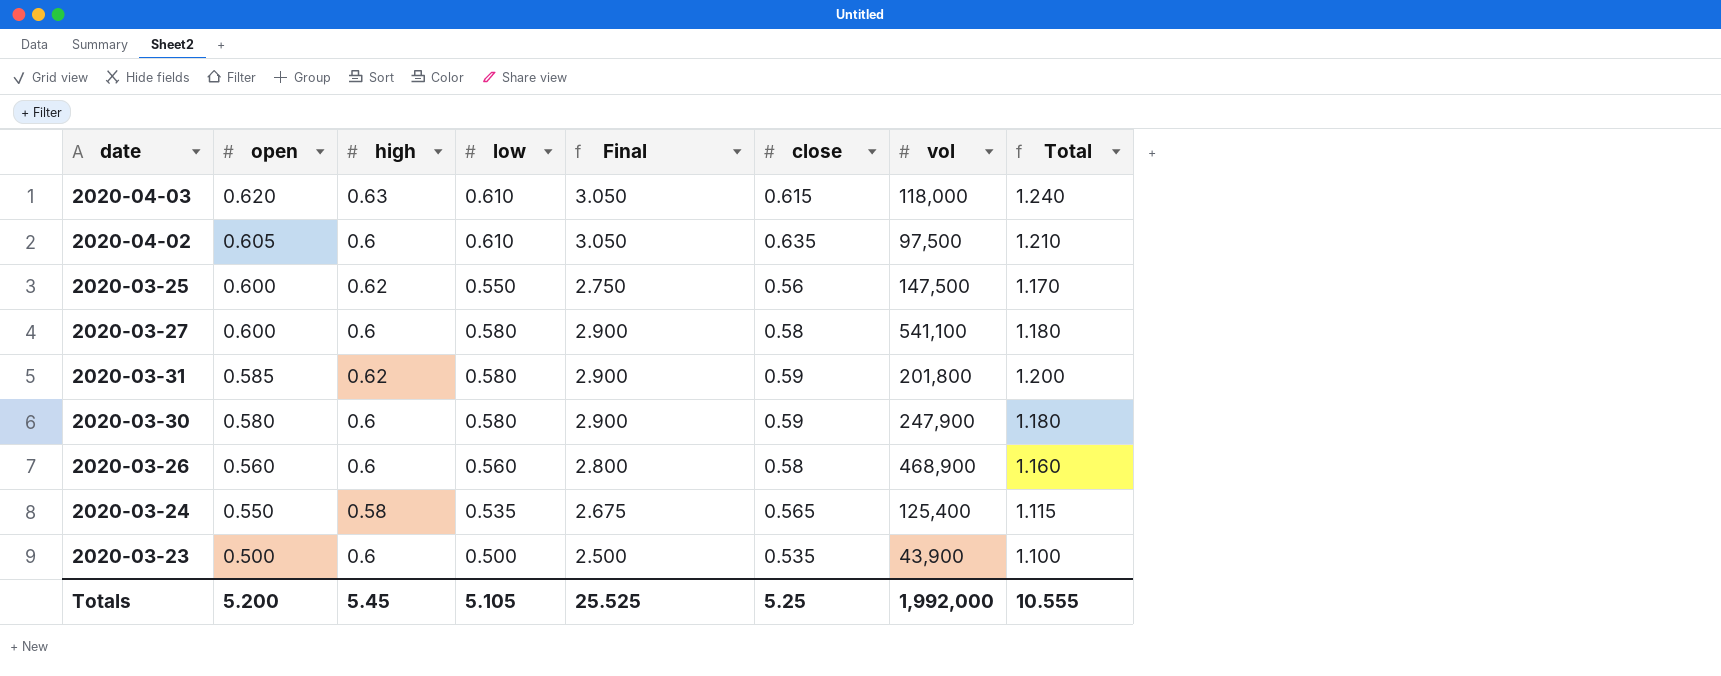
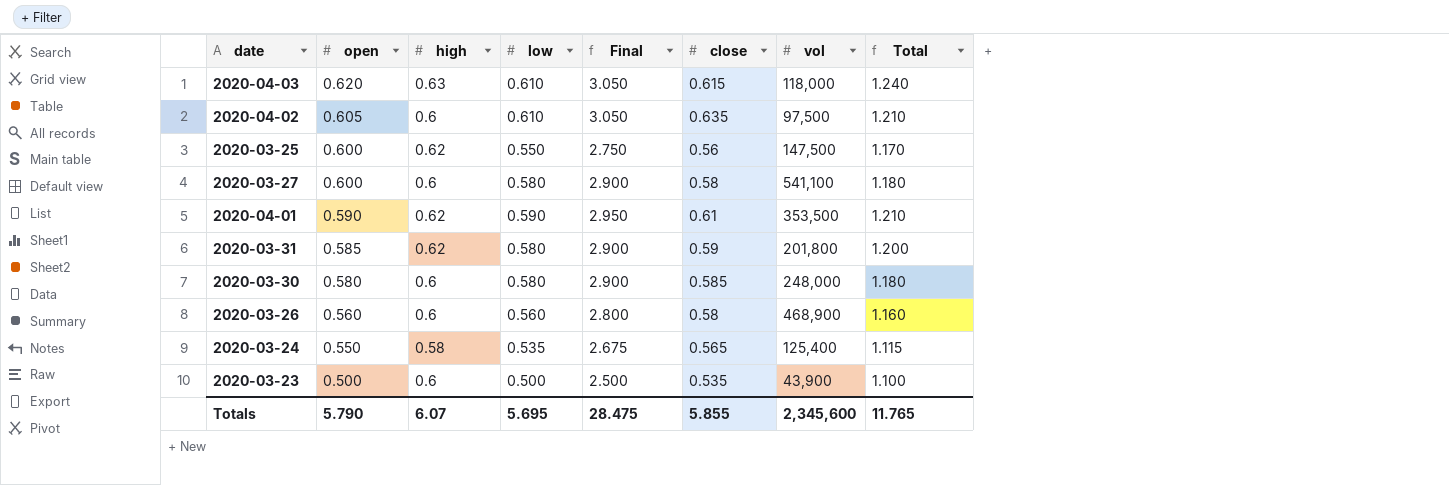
row 2020-04-01: none -> 0.590 | 0.62 | 0.590 | 2.950 | 0.61 | 353,500 | 1.210
2020-03-30 | close: 0.59 -> 0.585
2020-03-30 | vol: 247,900 -> 248,000
Totals | open: 5.200 -> 5.790
Totals | high: 5.45 -> 6.07
Totals | low: 5.105 -> 5.695
Totals | Final: 25.525 -> 28.475
Totals | close: 5.25 -> 5.855
Totals | vol: 1,992,000 -> 2,345,600
Totals | Total: 10.555 -> 11.765

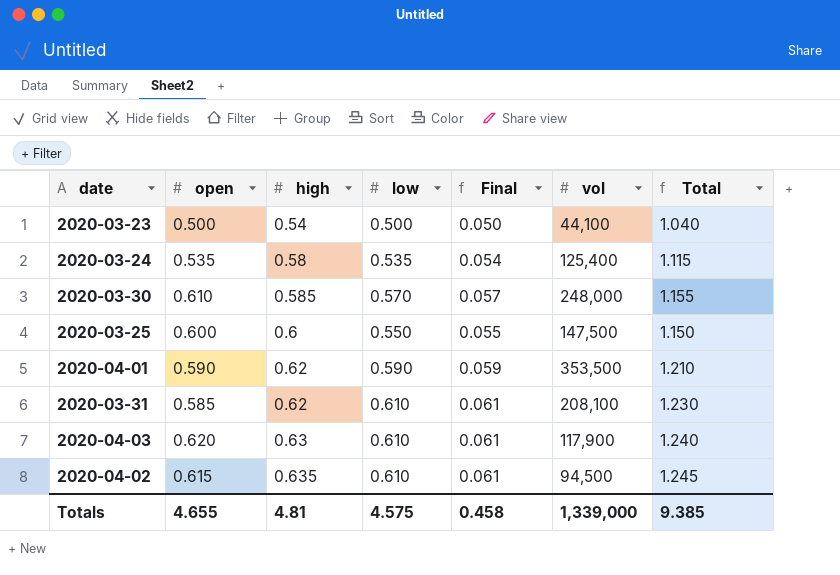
row order: open descending -> high ascending
column close | position: 6 -> none
column Final | formula: [low] * 5 -> [low] * 0.1
row 2020-03-27: 0.600 | 0.6 | 0.580 | 2.900 | 0.58 | 541,100 | 1.180 -> none
row 2020-03-26: 0.560 | 0.6 | 0.560 | 2.800 | 0.58 | 468,900 | 1.160 -> none
2020-03-23 | high: 0.6 -> 0.54
2020-03-23 | vol: 43,900 -> 44,100
2020-03-23 | Total: 1.100 -> 1.040
2020-03-24 | open: 0.550 -> 0.535
2020-03-30 | open: 0.580 -> 0.610
2020-03-30 | high: 0.6 -> 0.585
2020-03-30 | low: 0.580 -> 0.570
2020-03-30 | Total: 1.180 -> 1.155
2020-03-25 | high: 0.62 -> 0.6
2020-03-25 | Total: 1.170 -> 1.150
2020-03-31 | low: 0.580 -> 0.610
2020-03-31 | vol: 201,800 -> 208,100
2020-03-31 | Total: 1.200 -> 1.230
2020-04-03 | vol: 118,000 -> 117,900
2020-04-02 | open: 0.605 -> 0.615
2020-04-02 | high: 0.6 -> 0.635
2020-04-02 | vol: 97,500 -> 94,500
2020-04-02 | Total: 1.210 -> 1.245
Totals | open: 5.790 -> 4.655
Totals | high: 6.07 -> 4.81
Totals | low: 5.695 -> 4.575
Totals | Final: 28.475 -> 0.458
Totals | vol: 2,345,600 -> 1,339,000
Totals | Total: 11.765 -> 9.385

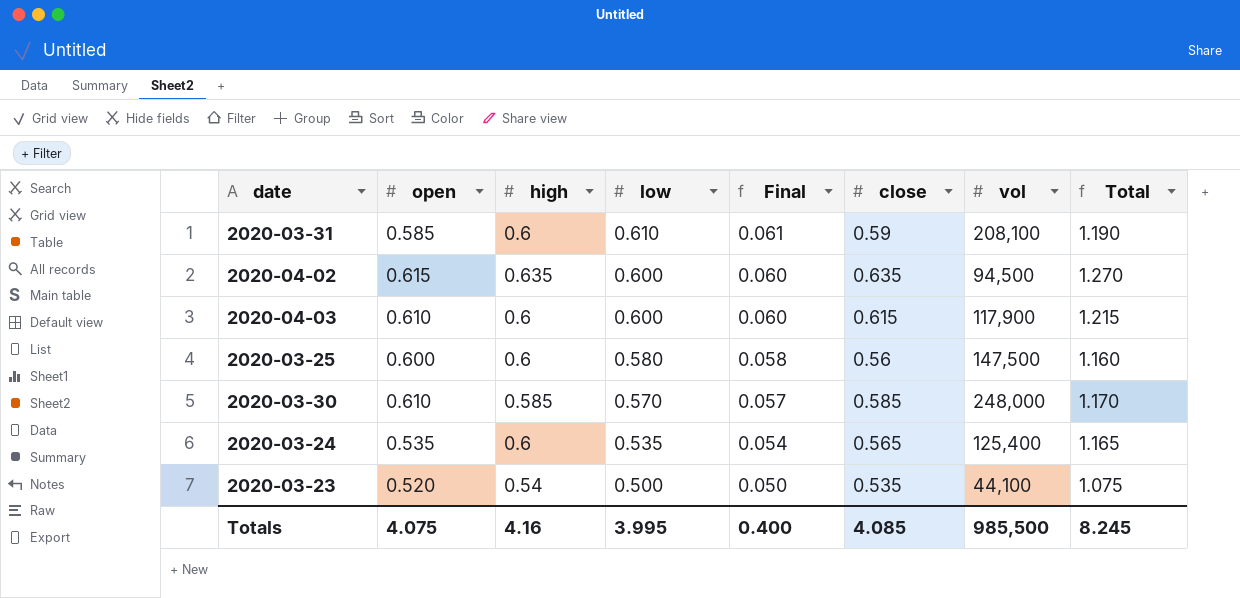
row order: high ascending -> low descending
column close | position: none -> 6
column Total | formula: [high] + [low] -> [high] + [close]
row 2020-04-01: 0.590 | 0.62 | 0.590 | 0.059 | 353,500 | 1.210 -> none
2020-03-31 | high: 0.62 -> 0.6
2020-04-02 | low: 0.610 -> 0.600
2020-04-02 | Final: 0.061 -> 0.060
2020-04-03 | open: 0.620 -> 0.610
2020-04-03 | high: 0.63 -> 0.6
2020-04-03 | low: 0.610 -> 0.600
2020-04-03 | Final: 0.061 -> 0.060
2020-03-25 | low: 0.550 -> 0.580
2020-03-25 | Final: 0.055 -> 0.058
2020-03-24 | high: 0.58 -> 0.6
2020-03-23 | open: 0.500 -> 0.520
Totals | open: 4.655 -> 4.075
Totals | high: 4.81 -> 4.16
Totals | low: 4.575 -> 3.995
Totals | Final: 0.458 -> 0.400
Totals | vol: 1,339,000 -> 985,500
Totals | Total: 9.385 -> 8.245

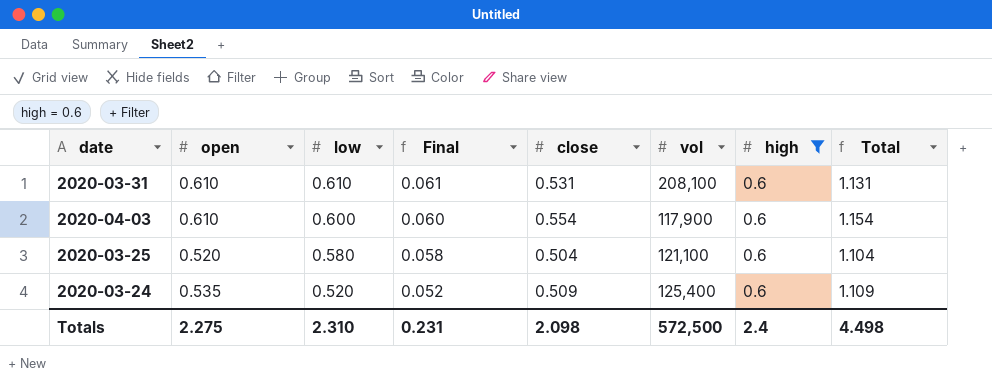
filter: none -> high = 0.6
column high | position: 3 -> 7
2020-03-31 | open: 0.585 -> 0.610
2020-03-31 | close: 0.59 -> 0.531
2020-03-31 | Total: 1.190 -> 1.131
2020-04-03 | close: 0.615 -> 0.554
2020-04-03 | Total: 1.215 -> 1.154
2020-03-25 | open: 0.600 -> 0.520
2020-03-25 | close: 0.56 -> 0.504
2020-03-25 | vol: 147,500 -> 121,100
2020-03-25 | Total: 1.160 -> 1.104
2020-03-24 | low: 0.535 -> 0.520
2020-03-24 | Final: 0.054 -> 0.052
2020-03-24 | close: 0.565 -> 0.509
2020-03-24 | Total: 1.165 -> 1.109
Totals | open: 4.075 -> 2.275
Totals | low: 3.995 -> 2.310
Totals | Final: 0.400 -> 0.231
Totals | close: 4.085 -> 2.098
Totals | vol: 985,500 -> 572,500
Totals | high: 4.16 -> 2.4
Totals | Total: 8.245 -> 4.498

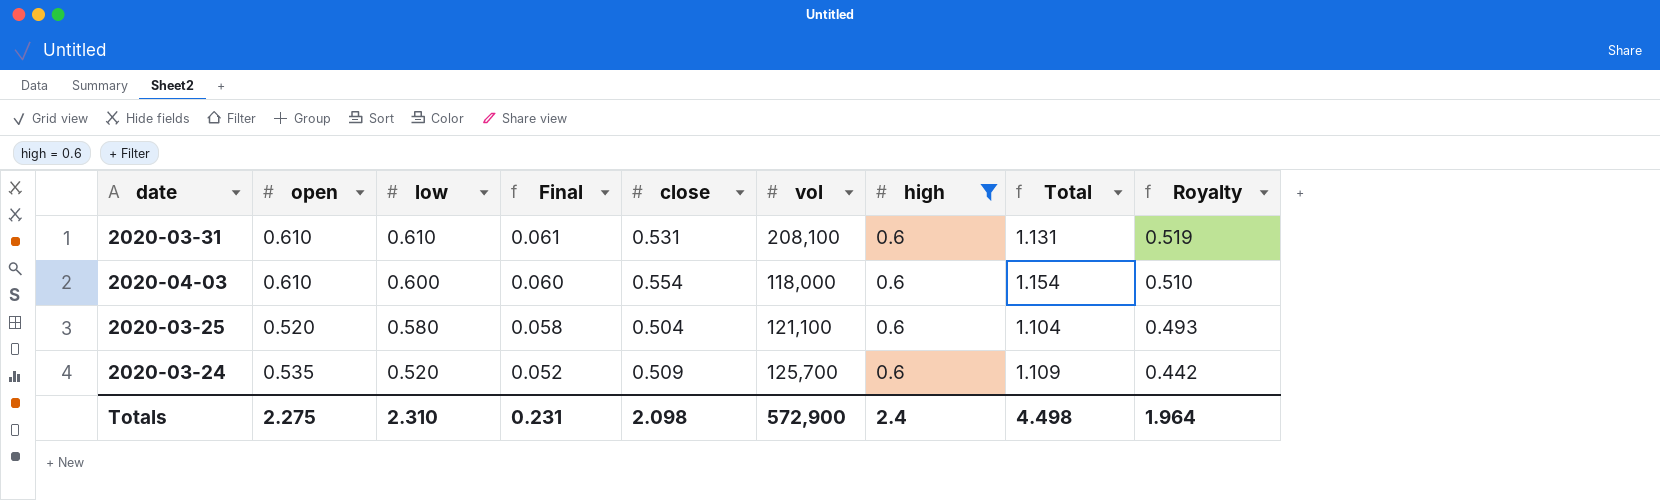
column Royalty | formula: none -> [low] * 0.85
2020-04-03 | vol: 117,900 -> 118,000
2020-03-24 | vol: 125,400 -> 125,700
Totals | vol: 572,500 -> 572,900

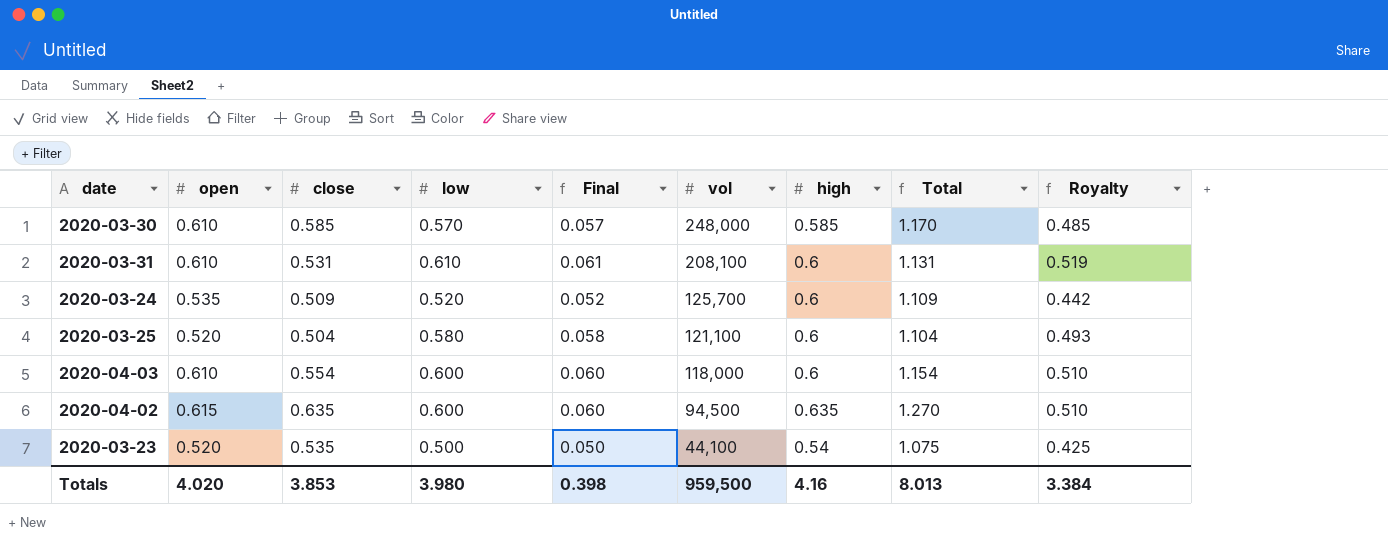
filter: high = 0.6 -> none
row order: low descending -> vol descending
column close | position: 5 -> 3
Totals | open: 2.275 -> 4.020
Totals | close: 2.098 -> 3.853
Totals | low: 2.310 -> 3.980
Totals | Final: 0.231 -> 0.398
Totals | vol: 572,900 -> 959,500
Totals | high: 2.4 -> 4.16
Totals | Total: 4.498 -> 8.013
Totals | Royalty: 1.964 -> 3.384

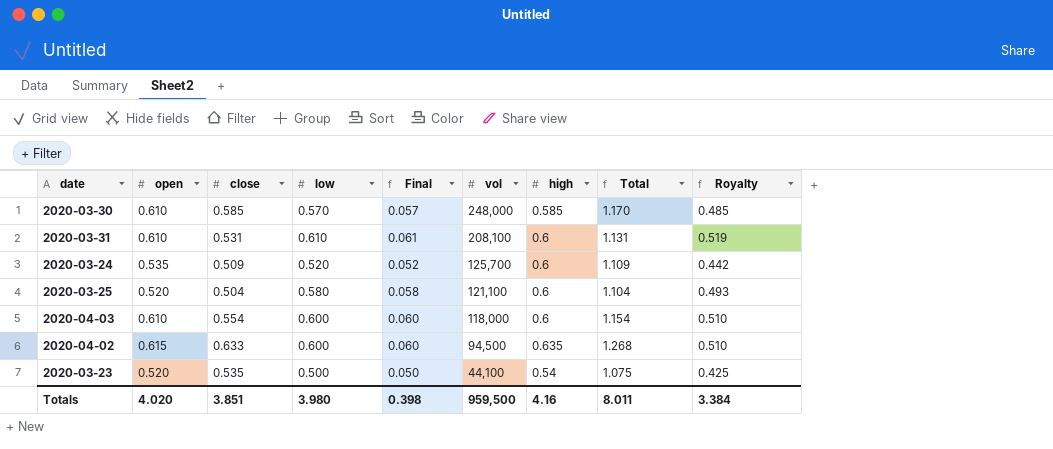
2020-04-02 | close: 0.635 -> 0.633
2020-04-02 | Total: 1.270 -> 1.268
Totals | close: 3.853 -> 3.851
Totals | Total: 8.013 -> 8.011

